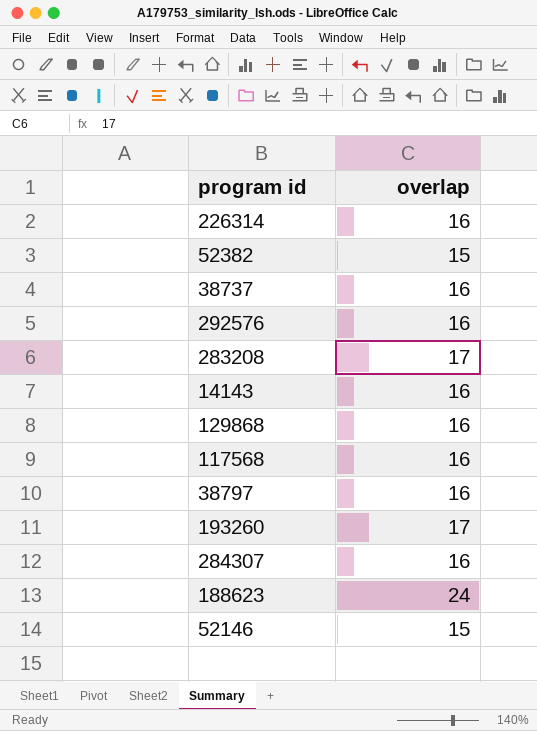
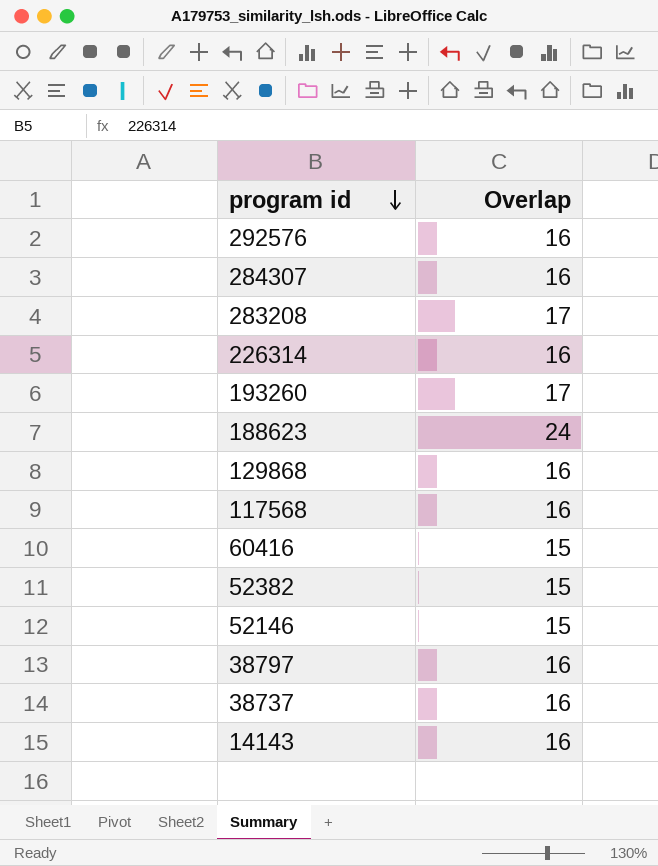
row order: none -> program id descending
column name: overlap -> Overlap
row 60416: none -> 15

